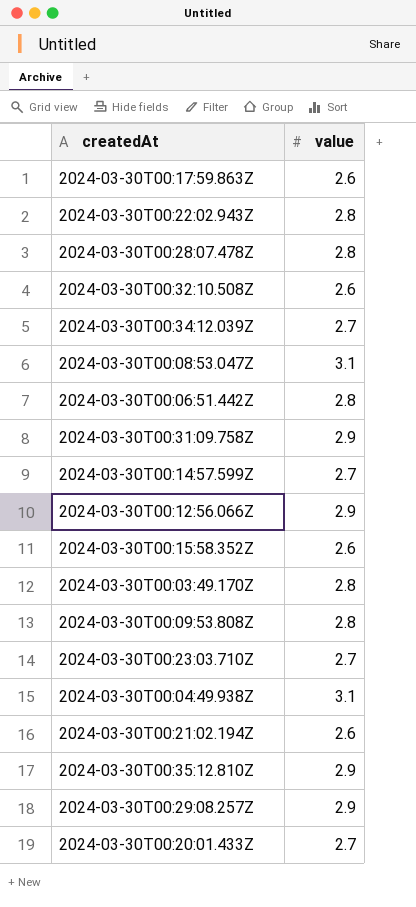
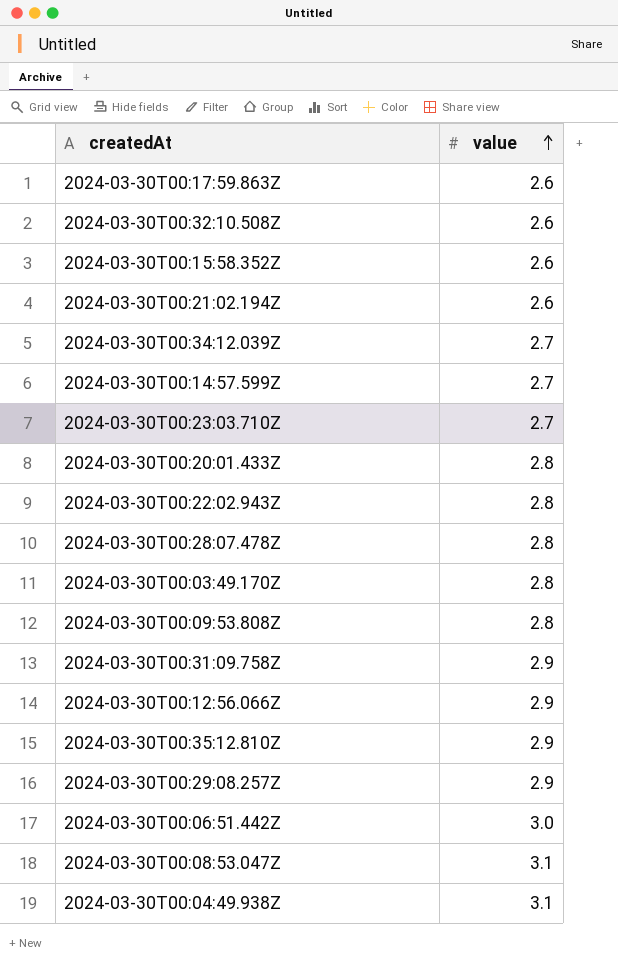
row order: none -> value ascending
2024-03-30T00:20:01.433Z | value: 2.7 -> 2.8
2024-03-30T00:06:51.442Z | value: 2.8 -> 3.0

